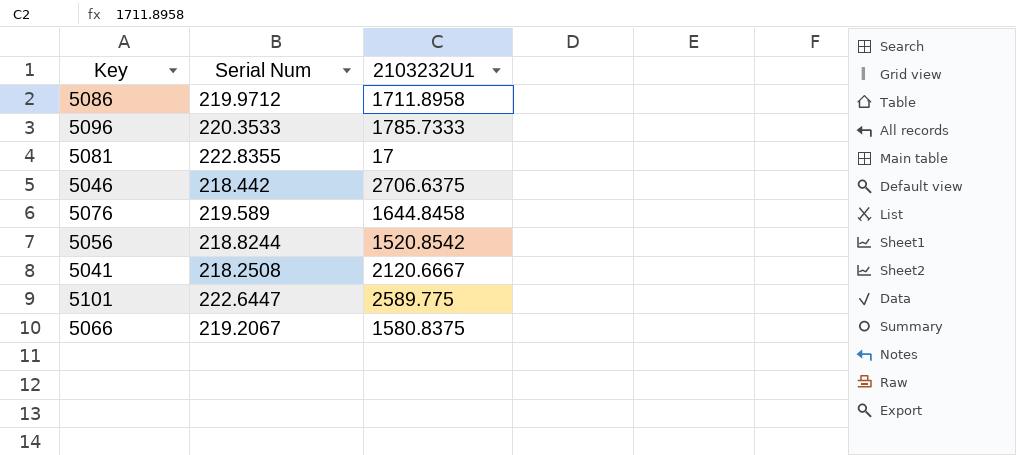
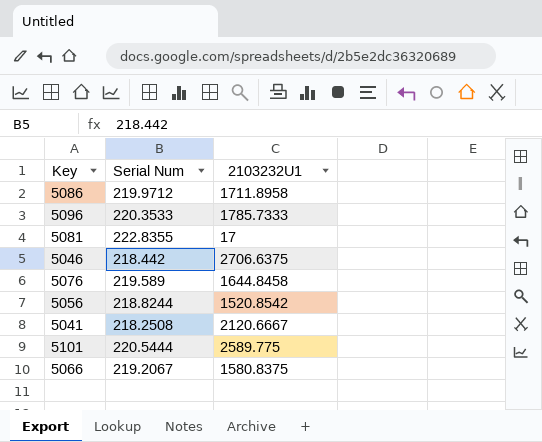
5101 | Serial Num: 222.6447 -> 220.5444

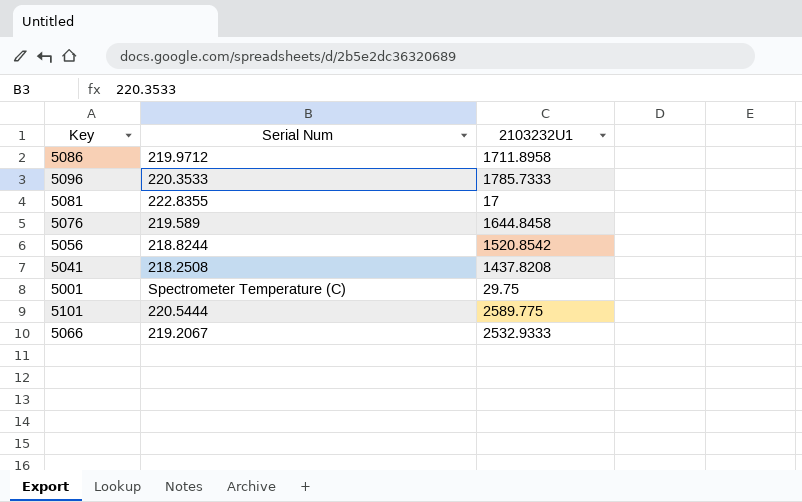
row 5046: 218.442 | 2706.6375 -> none
5041 | 2103232U1: 2120.6667 -> 1437.8208
row 5001: none -> Spectrometer Temperature (C) | 29.75
5066 | 2103232U1: 1580.8375 -> 2532.9333

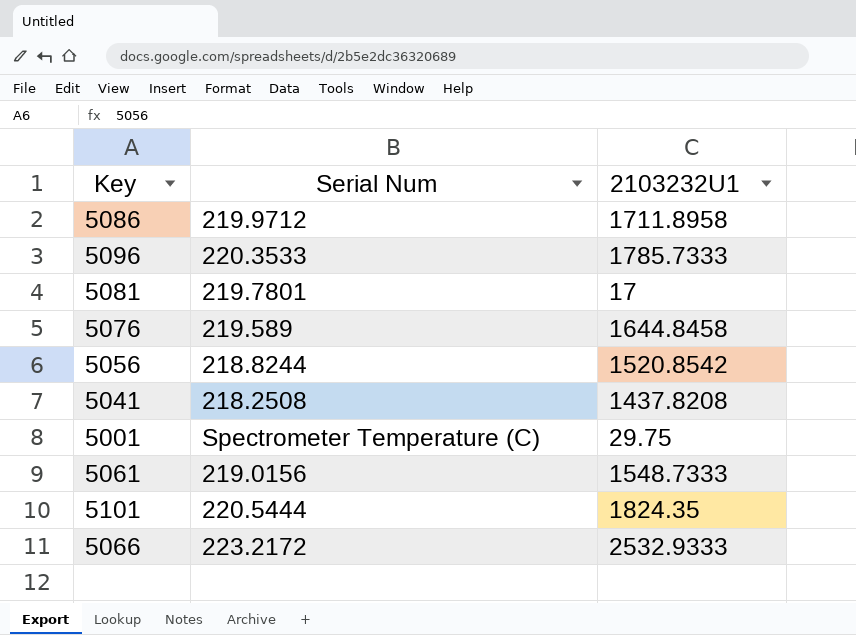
5081 | Serial Num: 222.8355 -> 219.7801
row 5061: none -> 219.0156 | 1548.7333
5101 | 2103232U1: 2589.775 -> 1824.35
5066 | Serial Num: 219.2067 -> 223.2172

